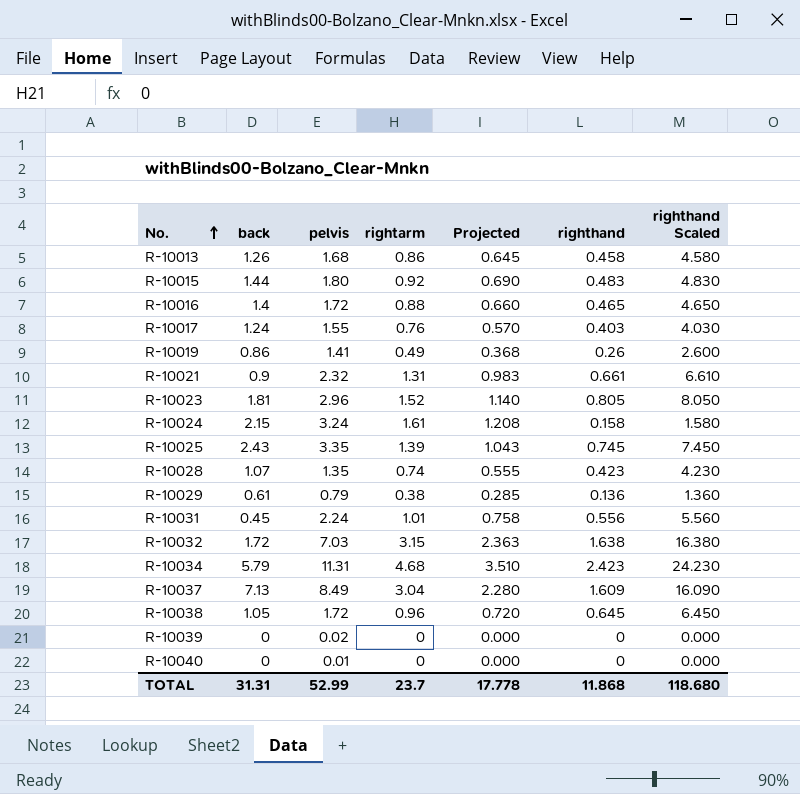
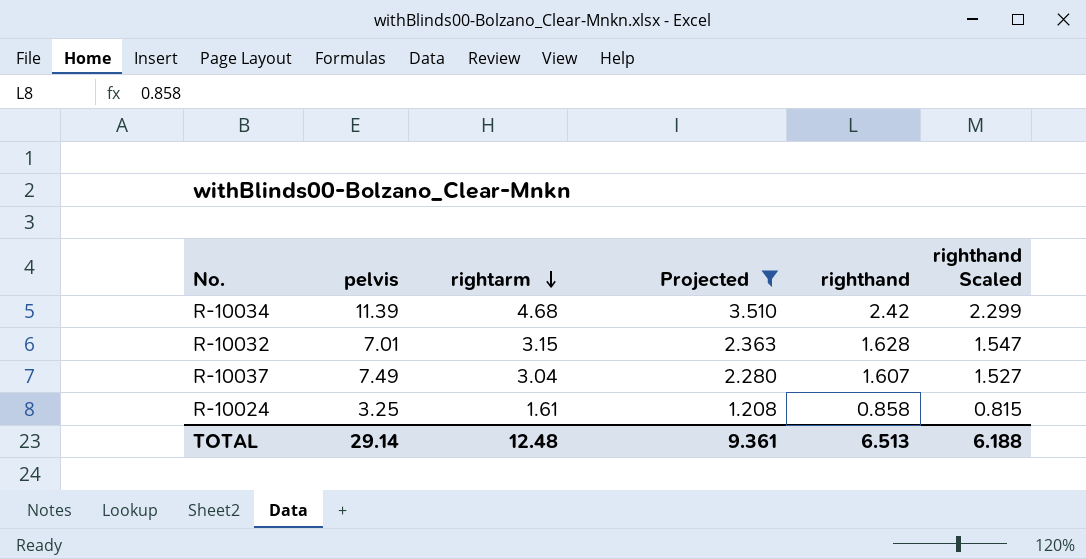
filter: none -> Projected >= 1.208
row order: No. ascending -> rightarm descending
column back | position: 2 -> none
column righthand Scaled | formula: [righthand] * 10 -> [righthand] * 0.95
R-10034 | pelvis: 11.31 -> 11.39
R-10034 | righthand: 2.423 -> 2.42
R-10032 | pelvis: 7.03 -> 7.01
R-10032 | righthand: 1.638 -> 1.628
R-10037 | pelvis: 8.49 -> 7.49
R-10037 | righthand: 1.609 -> 1.607
R-10024 | pelvis: 3.24 -> 3.25
R-10024 | righthand: 0.158 -> 0.858
TOTAL | pelvis: 52.99 -> 29.14
TOTAL | rightarm: 23.7 -> 12.48
TOTAL | Projected: 17.778 -> 9.361
TOTAL | righthand: 11.868 -> 6.513
TOTAL | righthand Scaled: 118.680 -> 6.188

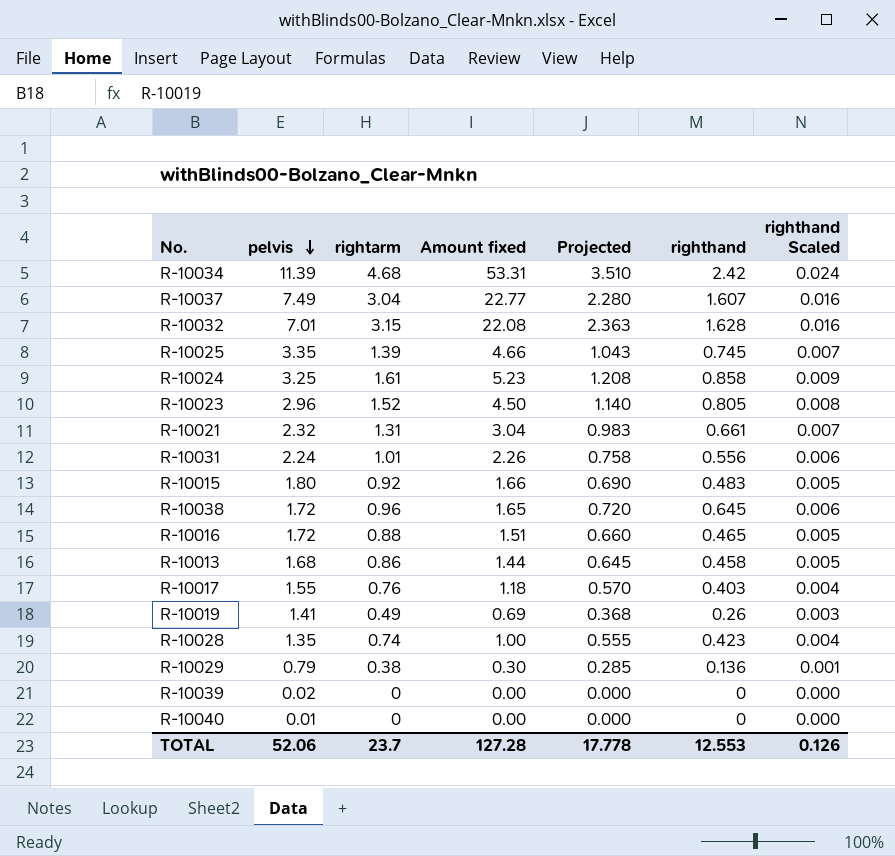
filter: Projected >= 1.208 -> none
row order: rightarm descending -> pelvis descending
column Amount fixed | formula: none -> [pelvis] * [rightarm]
column righthand Scaled | formula: [righthand] * 0.95 -> [righthand] * 0.01
TOTAL | pelvis: 29.14 -> 52.06
TOTAL | rightarm: 12.48 -> 23.7
TOTAL | Projected: 9.361 -> 17.778
TOTAL | righthand: 6.513 -> 12.553
TOTAL | righthand Scaled: 6.188 -> 0.126

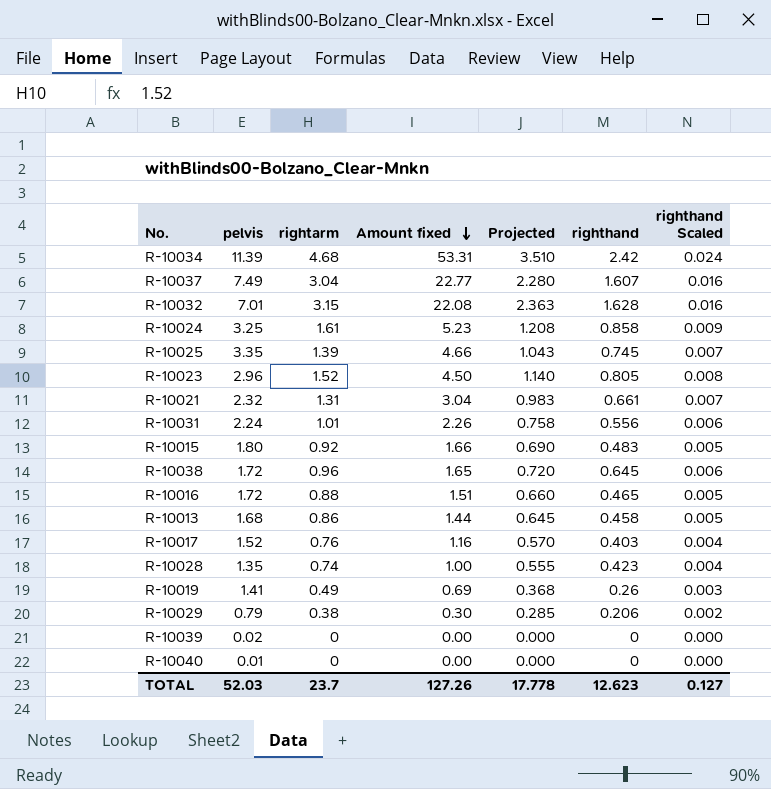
row order: pelvis descending -> Amount fixed descending
R-10017 | pelvis: 1.55 -> 1.52
R-10017 | Amount fixed: 1.18 -> 1.16
R-10029 | righthand: 0.136 -> 0.206
R-10029 | righthand Scaled: 0.001 -> 0.002
TOTAL | pelvis: 52.06 -> 52.03
TOTAL | Amount fixed: 127.28 -> 127.26
TOTAL | righthand: 12.553 -> 12.623
TOTAL | righthand Scaled: 0.126 -> 0.127

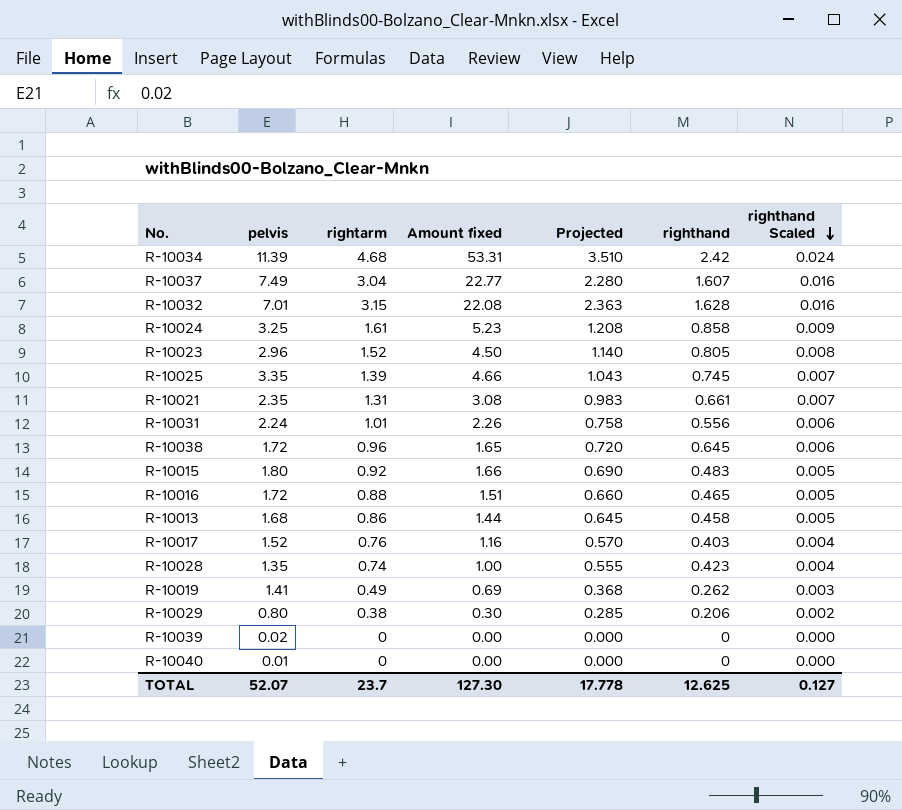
row order: Amount fixed descending -> righthand Scaled descending
R-10021 | pelvis: 2.32 -> 2.35
R-10021 | Amount fixed: 3.04 -> 3.08
R-10019 | righthand: 0.26 -> 0.262
R-10029 | pelvis: 0.79 -> 0.80
TOTAL | pelvis: 52.03 -> 52.07
TOTAL | Amount fixed: 127.26 -> 127.30
TOTAL | righthand: 12.623 -> 12.625

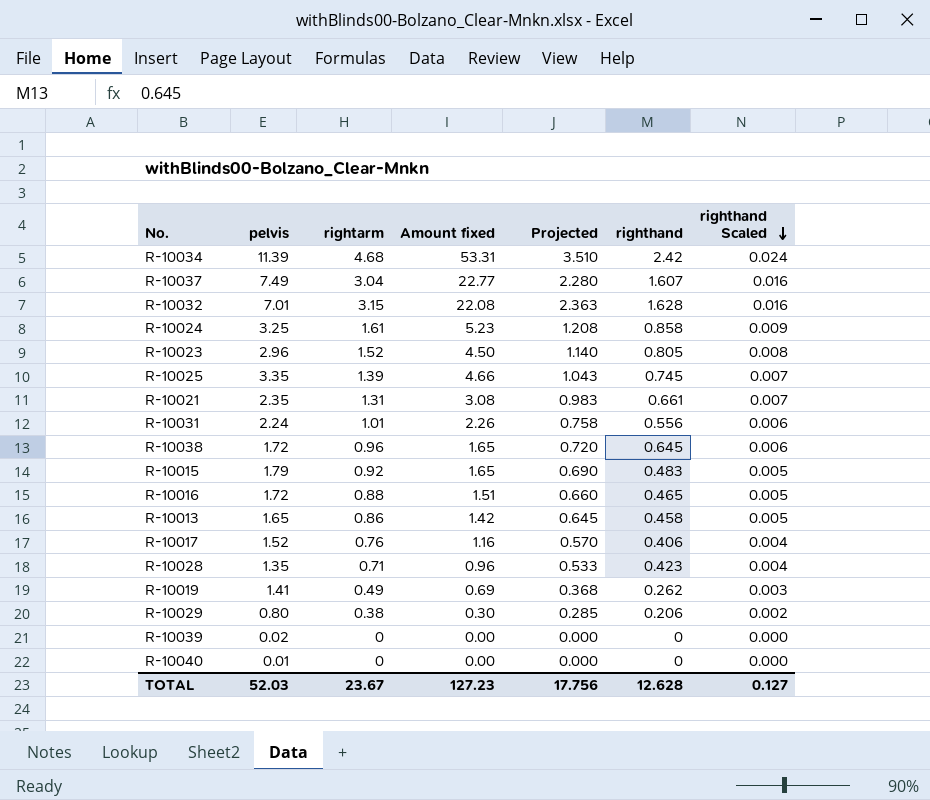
R-10015 | pelvis: 1.80 -> 1.79
R-10015 | Amount fixed: 1.66 -> 1.65
R-10013 | pelvis: 1.68 -> 1.65
R-10013 | Amount fixed: 1.44 -> 1.42
R-10017 | righthand: 0.403 -> 0.406
R-10028 | rightarm: 0.74 -> 0.71
R-10028 | Amount fixed: 1.00 -> 0.96
R-10028 | Projected: 0.555 -> 0.533
TOTAL | pelvis: 52.07 -> 52.03
TOTAL | rightarm: 23.7 -> 23.67
TOTAL | Amount fixed: 127.30 -> 127.23
TOTAL | Projected: 17.778 -> 17.756
TOTAL | righthand: 12.625 -> 12.628

